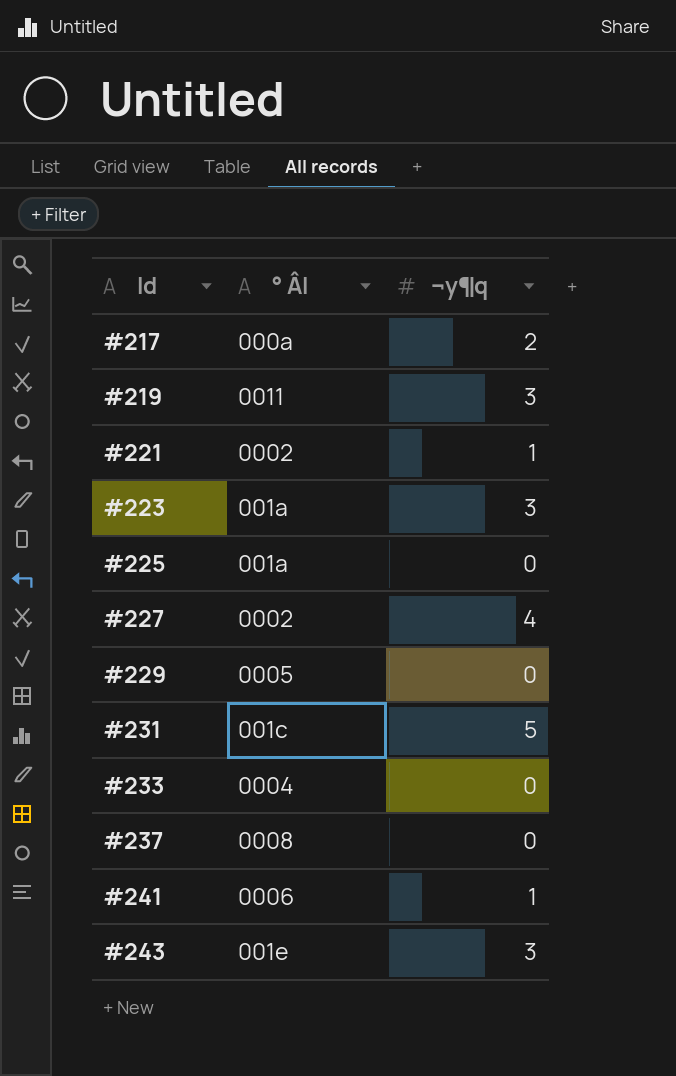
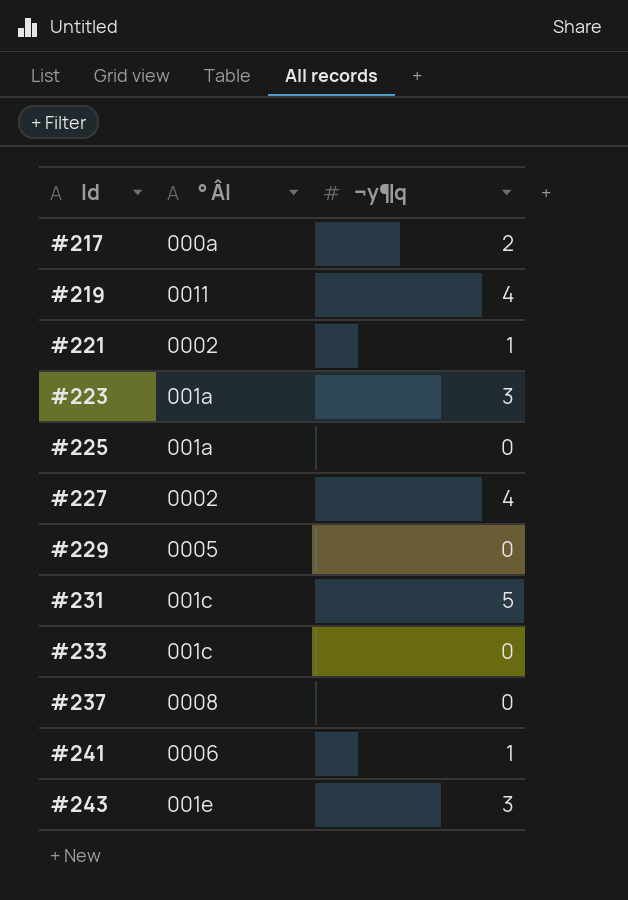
#219 | ¬y¶q: 3 -> 4
#233 | ° ÂI: 0004 -> 001c

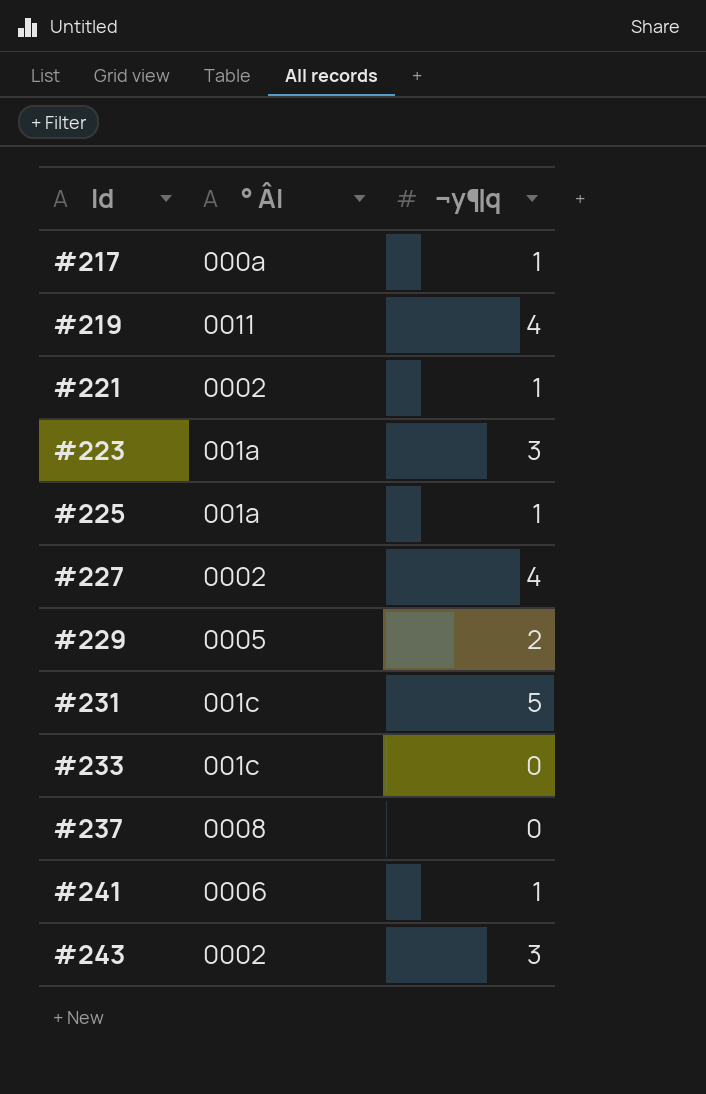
#217 | ¬y¶q: 2 -> 1
#225 | ¬y¶q: 0 -> 1
#229 | ¬y¶q: 0 -> 2
#243 | ° ÂI: 001e -> 0002

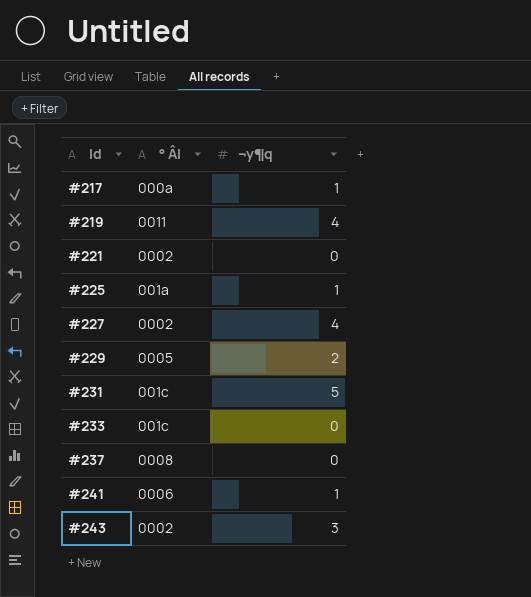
row #223: 001a | 3 -> none
#221 | ¬y¶q: 1 -> 0

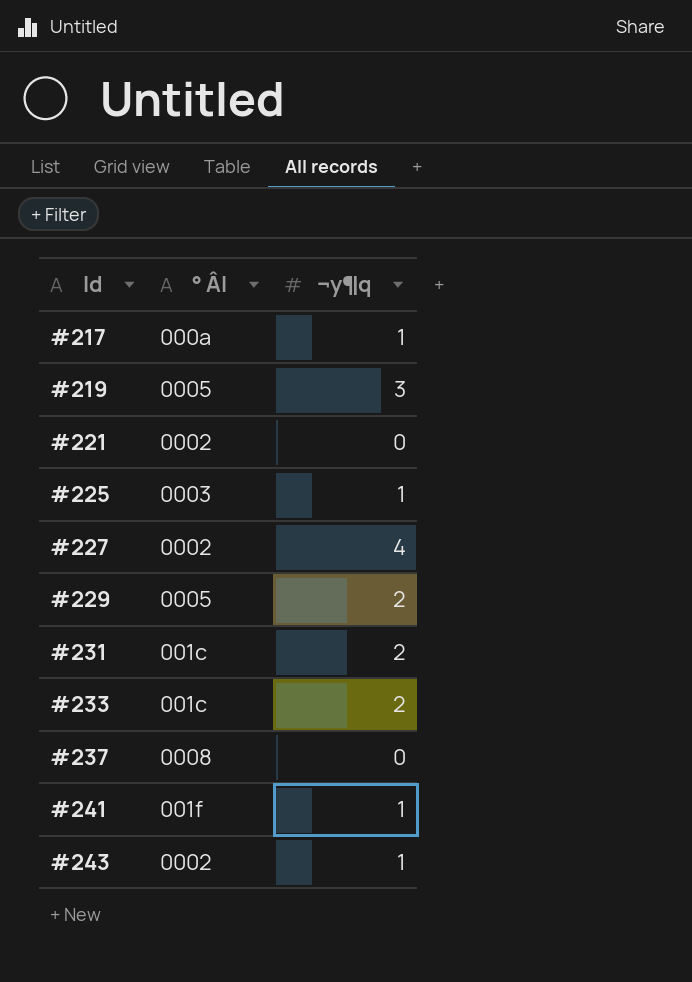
#219 | ° ÂI: 0011 -> 0005
#219 | ¬y¶q: 4 -> 3
#225 | ° ÂI: 001a -> 0003
#231 | ¬y¶q: 5 -> 2
#233 | ¬y¶q: 0 -> 2
#241 | ° ÂI: 0006 -> 001f
#243 | ¬y¶q: 3 -> 1

